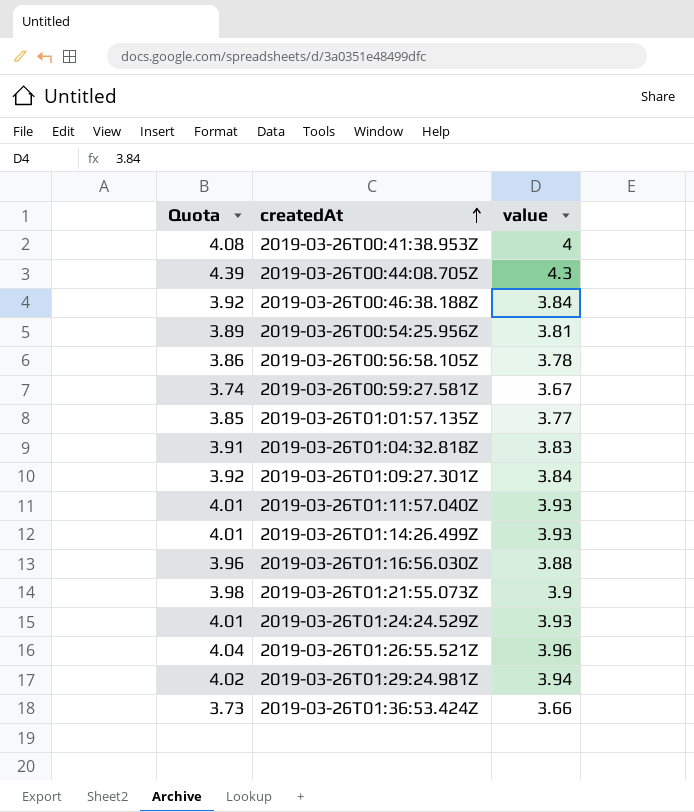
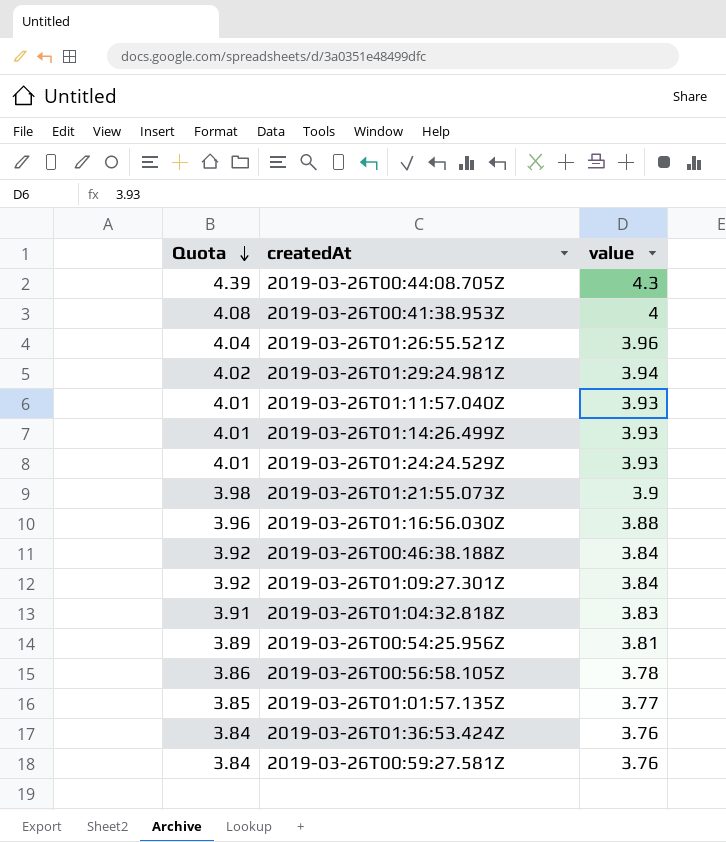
row order: createdAt ascending -> Quota descending
2019-03-26T01:36:53.424Z | Quota: 3.73 -> 3.84
2019-03-26T01:36:53.424Z | value: 3.66 -> 3.76
2019-03-26T00:59:27.581Z | Quota: 3.74 -> 3.84
2019-03-26T00:59:27.581Z | value: 3.67 -> 3.76

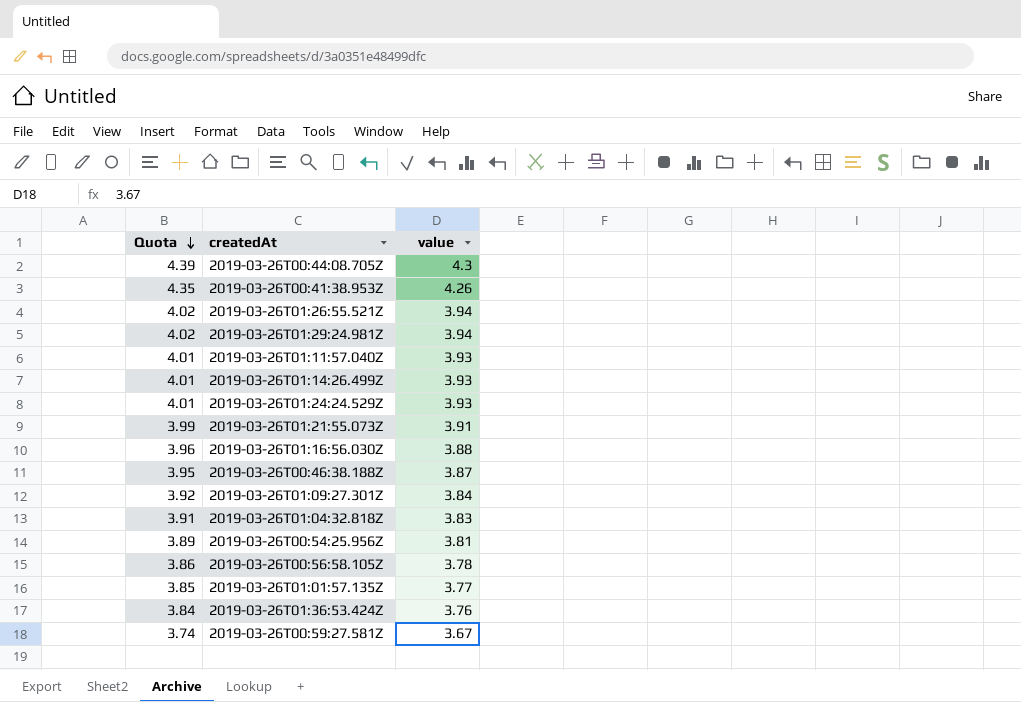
2019-03-26T00:41:38.953Z | Quota: 4.08 -> 4.35
2019-03-26T00:41:38.953Z | value: 4 -> 4.26
2019-03-26T01:26:55.521Z | Quota: 4.04 -> 4.02
2019-03-26T01:26:55.521Z | value: 3.96 -> 3.94
2019-03-26T01:21:55.073Z | Quota: 3.98 -> 3.99
2019-03-26T01:21:55.073Z | value: 3.9 -> 3.91
2019-03-26T00:46:38.188Z | Quota: 3.92 -> 3.95
2019-03-26T00:46:38.188Z | value: 3.84 -> 3.87
2019-03-26T00:59:27.581Z | Quota: 3.84 -> 3.74
2019-03-26T00:59:27.581Z | value: 3.76 -> 3.67

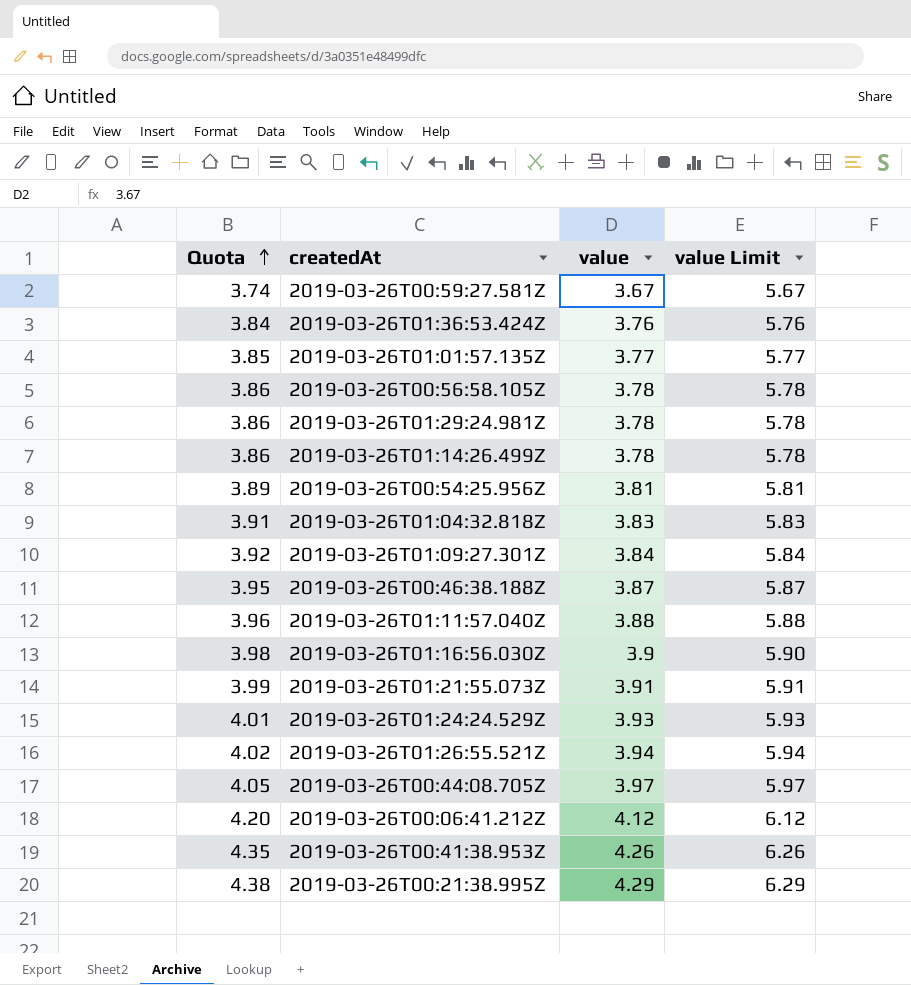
row order: Quota descending -> Quota ascending
column value Limit | formula: none -> [value] + 2
2019-03-26T01:29:24.981Z | Quota: 4.02 -> 3.86
2019-03-26T01:29:24.981Z | value: 3.94 -> 3.78
2019-03-26T01:14:26.499Z | Quota: 4.01 -> 3.86
2019-03-26T01:14:26.499Z | value: 3.93 -> 3.78
2019-03-26T01:11:57.040Z | Quota: 4.01 -> 3.96
2019-03-26T01:11:57.040Z | value: 3.93 -> 3.88
2019-03-26T01:16:56.030Z | Quota: 3.96 -> 3.98
2019-03-26T01:16:56.030Z | value: 3.88 -> 3.9
2019-03-26T00:44:08.705Z | Quota: 4.39 -> 4.05
2019-03-26T00:44:08.705Z | value: 4.3 -> 3.97
row 2019-03-26T00:06:41.212Z: none -> 4.20 | 4.12 | 6.12
row 2019-03-26T00:21:38.995Z: none -> 4.38 | 4.29 | 6.29

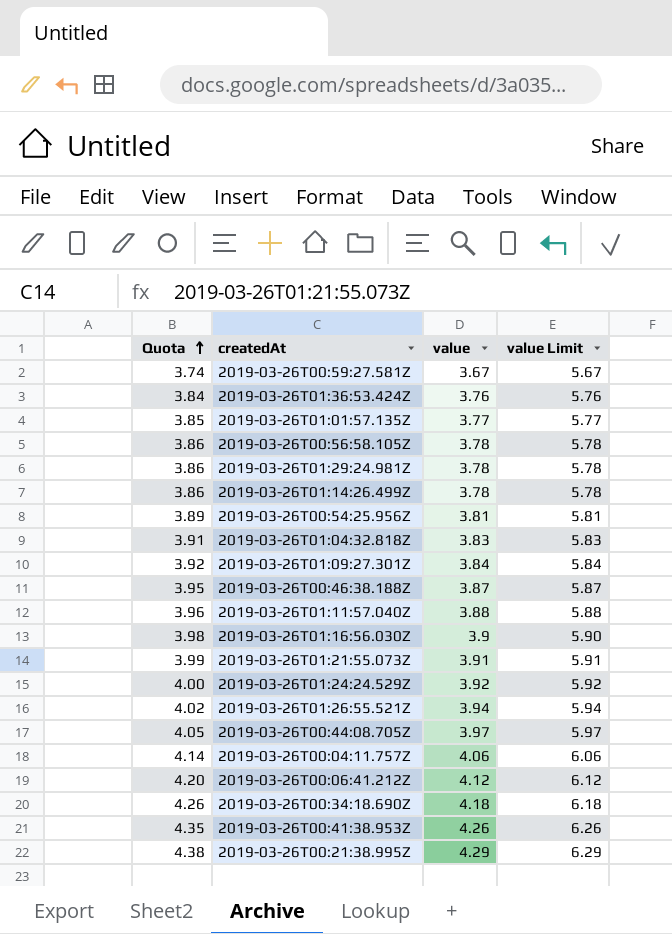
2019-03-26T01:24:24.529Z | Quota: 4.01 -> 4.00
2019-03-26T01:24:24.529Z | value: 3.93 -> 3.92
2019-03-26T01:24:24.529Z | value Limit: 5.93 -> 5.92
row 2019-03-26T00:04:11.757Z: none -> 4.14 | 4.06 | 6.06
row 2019-03-26T00:34:18.690Z: none -> 4.26 | 4.18 | 6.18

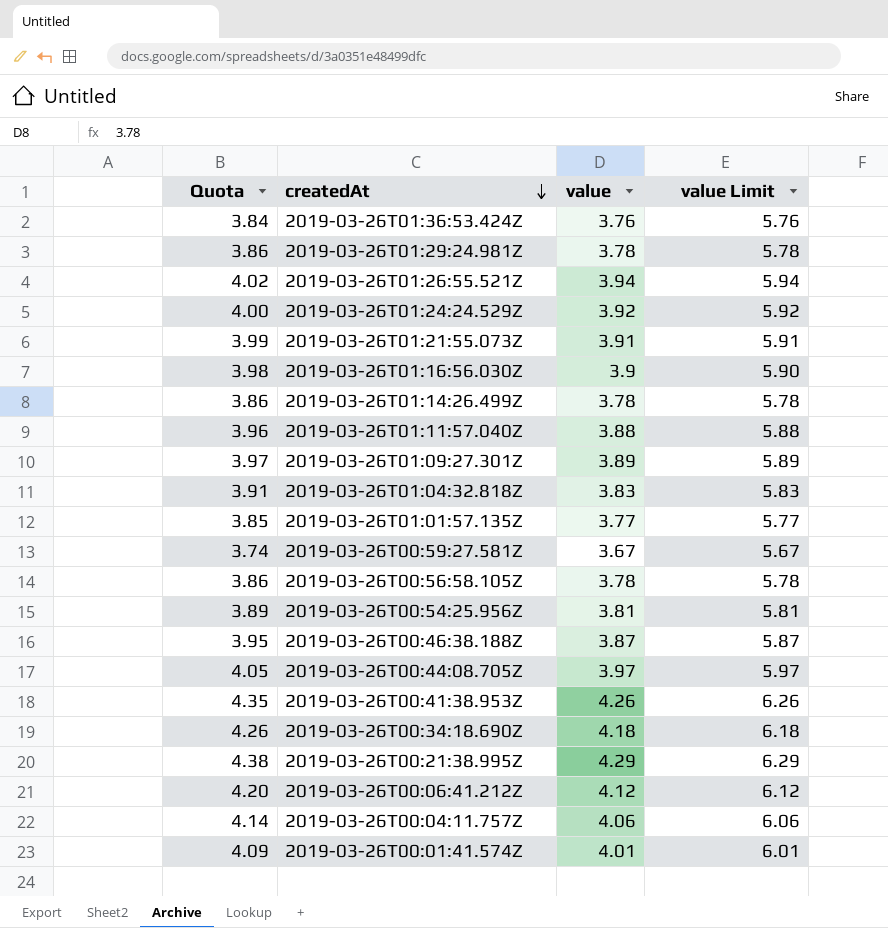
row order: Quota ascending -> createdAt descending
2019-03-26T01:09:27.301Z | Quota: 3.92 -> 3.97
2019-03-26T01:09:27.301Z | value: 3.84 -> 3.89
2019-03-26T01:09:27.301Z | value Limit: 5.84 -> 5.89
row 2019-03-26T00:01:41.574Z: none -> 4.09 | 4.01 | 6.01

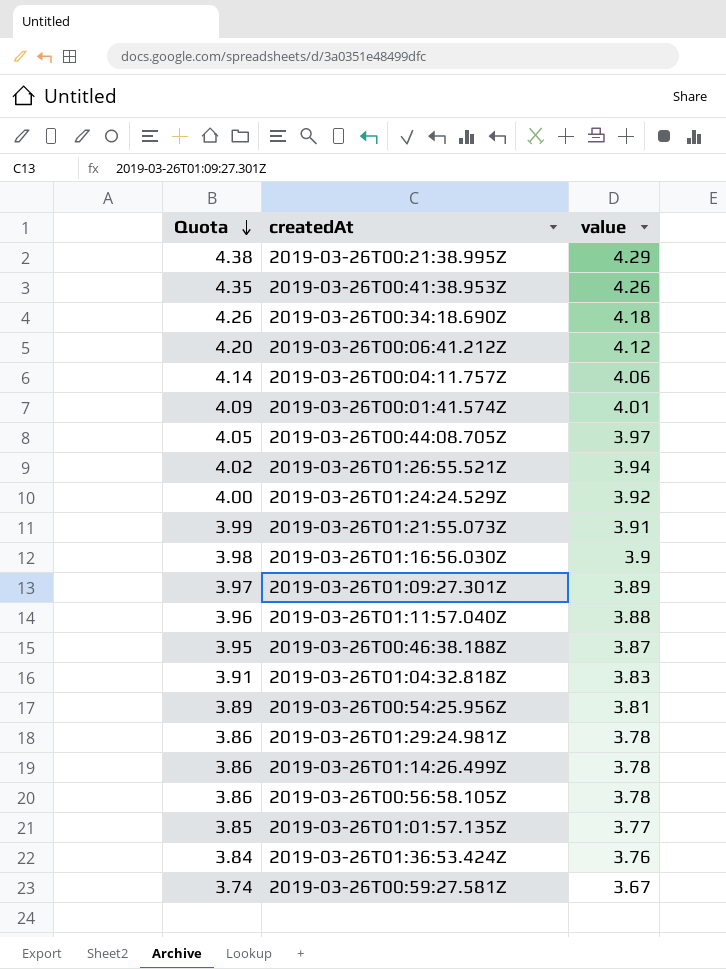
row order: createdAt descending -> Quota descending
column value Limit | formula: [value] + 2 -> none

